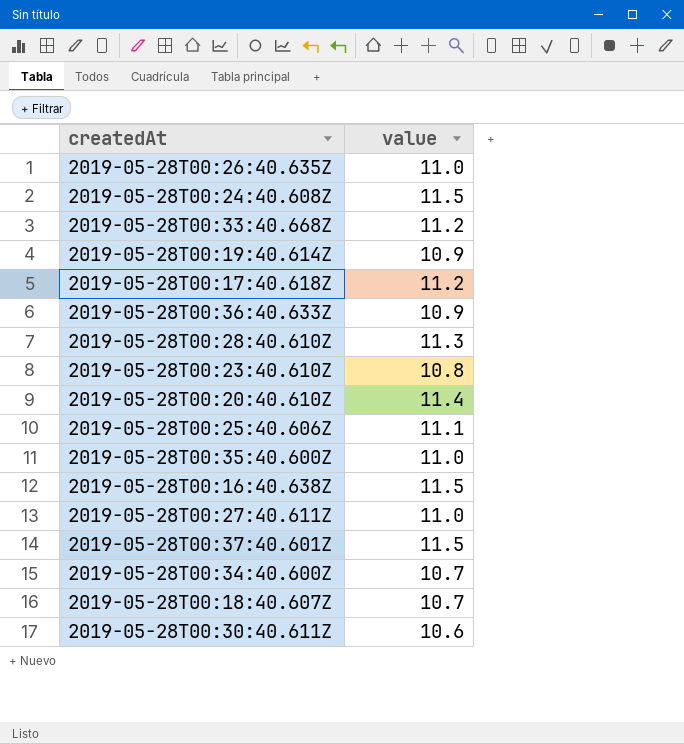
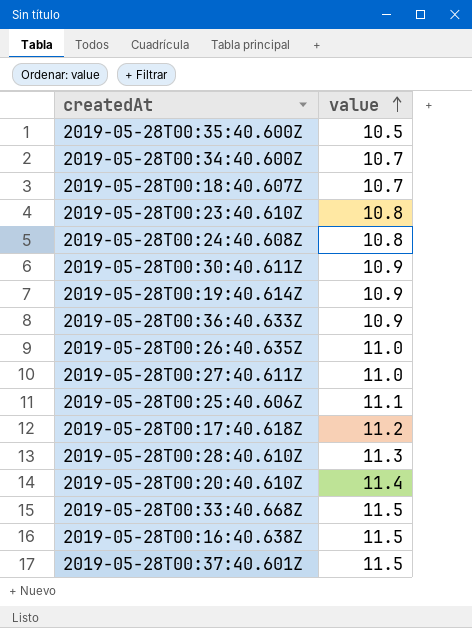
row order: none -> value ascending
2019-05-28T00:35:40.600Z | value: 11.0 -> 10.5
2019-05-28T00:24:40.608Z | value: 11.5 -> 10.8
2019-05-28T00:30:40.611Z | value: 10.6 -> 10.9
2019-05-28T00:33:40.668Z | value: 11.2 -> 11.5

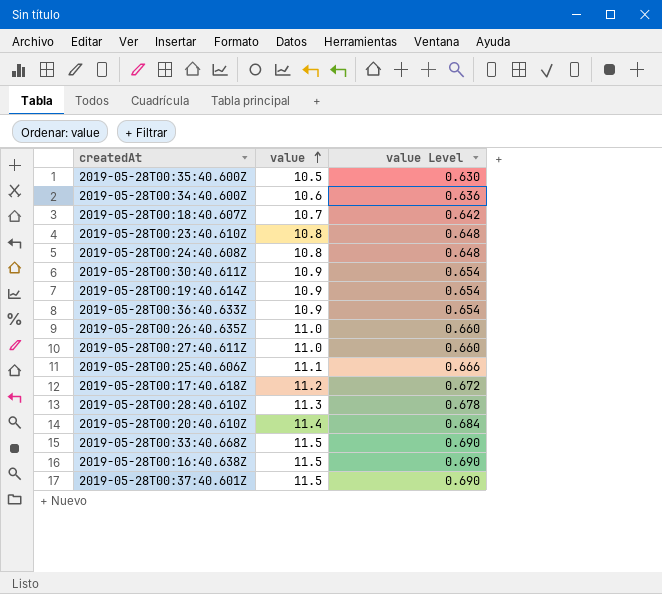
column value Level | formula: none -> [value] * 0.06
2019-05-28T00:34:40.600Z | value: 10.7 -> 10.6

